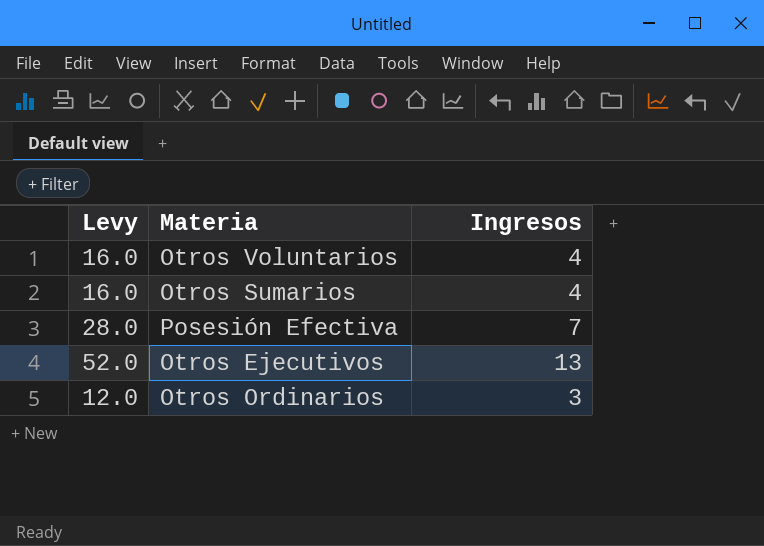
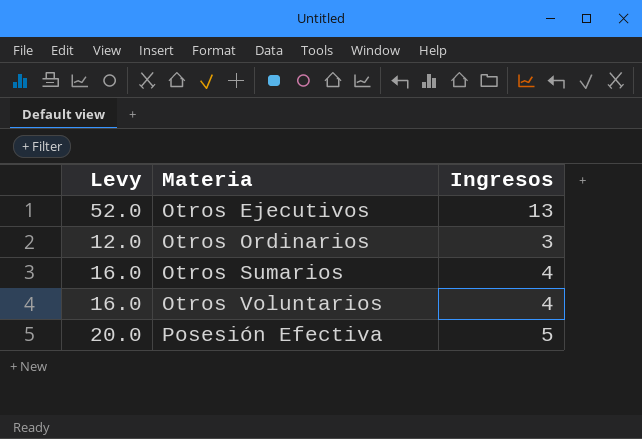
row order: none -> Materia ascending
Posesión Efectiva | Levy: 28.0 -> 20.0
Posesión Efectiva | Ingresos: 7 -> 5

